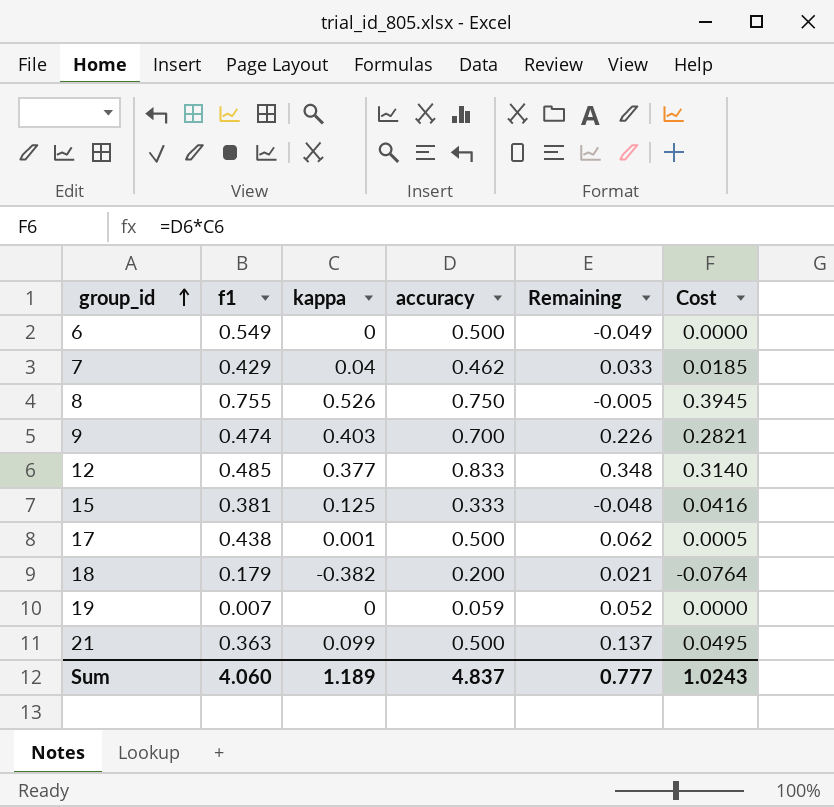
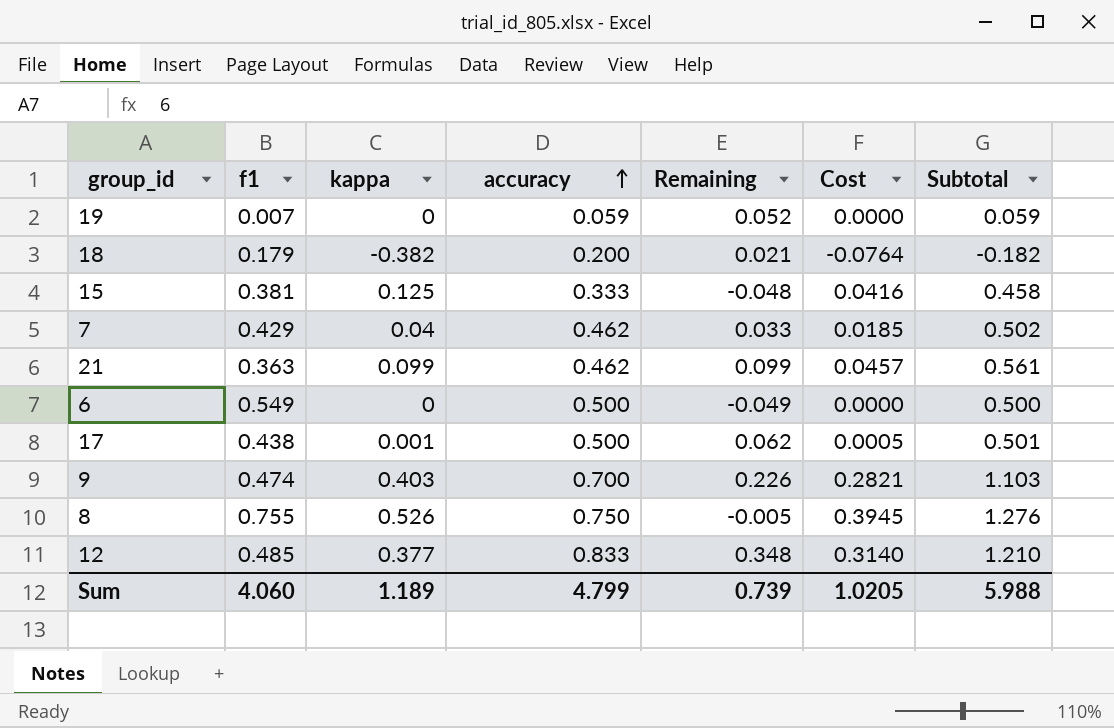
row order: group_id ascending -> accuracy ascending
column Subtotal | formula: none -> [kappa] + [accuracy]
21 | accuracy: 0.500 -> 0.462
21 | Remaining: 0.137 -> 0.099
21 | Cost: 0.0495 -> 0.0457
Sum | accuracy: 4.837 -> 4.799
Sum | Remaining: 0.777 -> 0.739
Sum | Cost: 1.0243 -> 1.0205

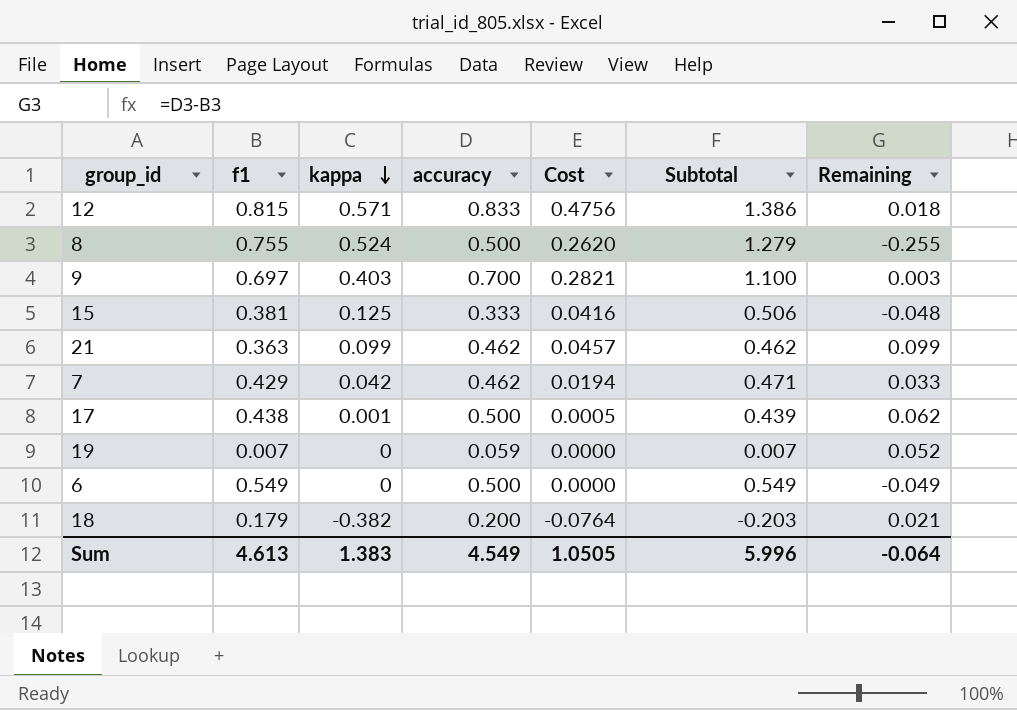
row order: accuracy ascending -> kappa descending
column Subtotal | formula: [kappa] + [accuracy] -> [f1] + [kappa]
column Remaining | position: 5 -> 7
12 | f1: 0.485 -> 0.815
12 | kappa: 0.377 -> 0.571
12 | Cost: 0.3140 -> 0.4756
12 | Remaining: 0.348 -> 0.018
8 | kappa: 0.526 -> 0.524
8 | accuracy: 0.750 -> 0.500
8 | Cost: 0.3945 -> 0.2620
8 | Remaining: -0.005 -> -0.255
9 | f1: 0.474 -> 0.697
9 | Remaining: 0.226 -> 0.003
7 | kappa: 0.04 -> 0.042
7 | Cost: 0.0185 -> 0.0194
Sum | f1: 4.060 -> 4.613
Sum | kappa: 1.189 -> 1.383
Sum | accuracy: 4.799 -> 4.549
Sum | Cost: 1.0205 -> 1.0505
Sum | Subtotal: 5.988 -> 5.996
Sum | Remaining: 0.739 -> -0.064

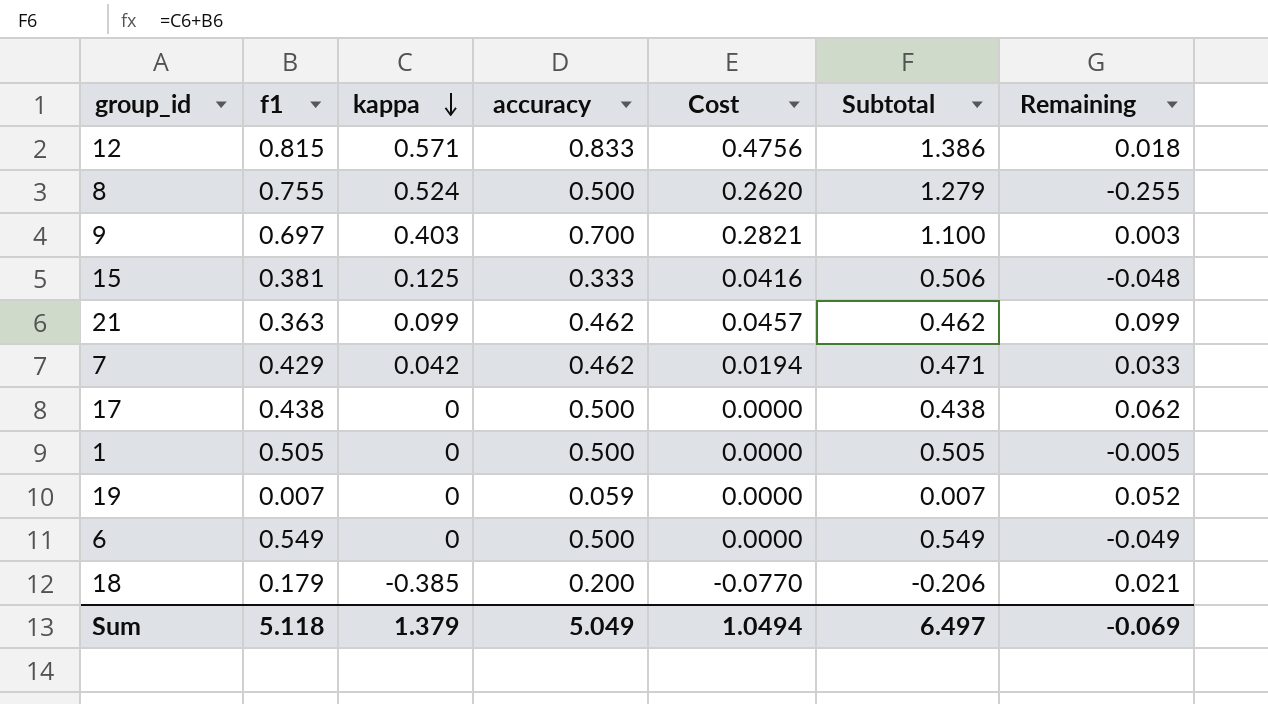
17 | kappa: 0.001 -> 0
17 | Cost: 0.0005 -> 0.0000
17 | Subtotal: 0.439 -> 0.438
row 1: none -> 0.505 | 0 | 0.500 | 0.0000 | 0.505 | -0.005
18 | kappa: -0.382 -> -0.385
18 | Cost: -0.0764 -> -0.0770
18 | Subtotal: -0.203 -> -0.206
Sum | f1: 4.613 -> 5.118
Sum | kappa: 1.383 -> 1.379
Sum | accuracy: 4.549 -> 5.049
Sum | Cost: 1.0505 -> 1.0494
Sum | Subtotal: 5.996 -> 6.497
Sum | Remaining: -0.064 -> -0.069

